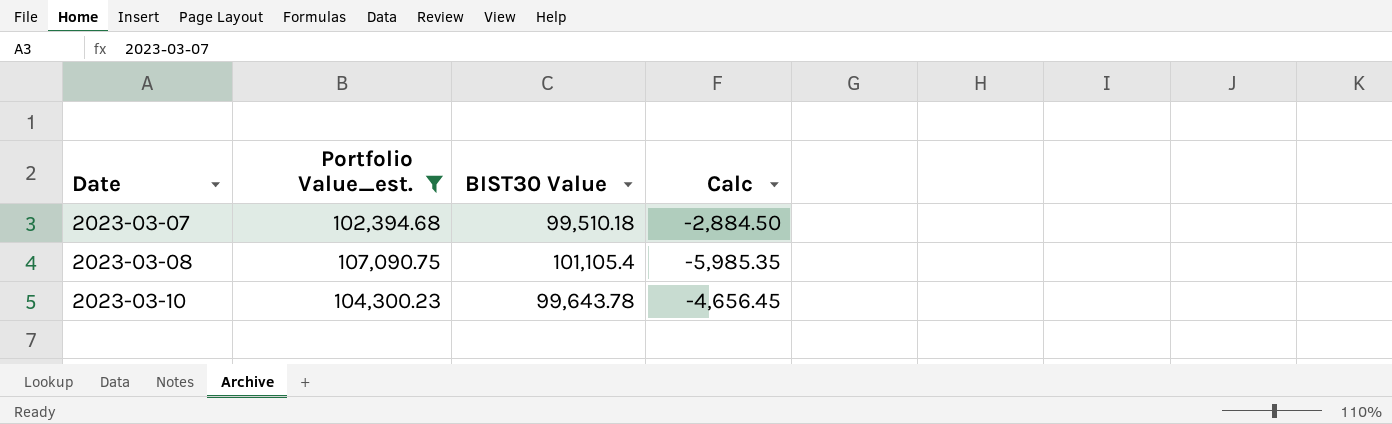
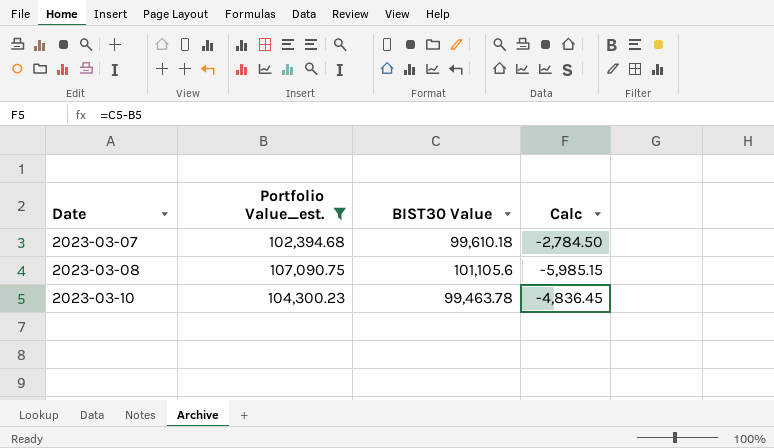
2023-03-07 | BIST30 Value: 99,510.18 -> 99,610.18
2023-03-07 | Calc: -2,884.50 -> -2,784.50
2023-03-08 | BIST30 Value: 101,105.4 -> 101,105.6
2023-03-08 | Calc: -5,985.35 -> -5,985.15
2023-03-10 | BIST30 Value: 99,643.78 -> 99,463.78
2023-03-10 | Calc: -4,656.45 -> -4,836.45

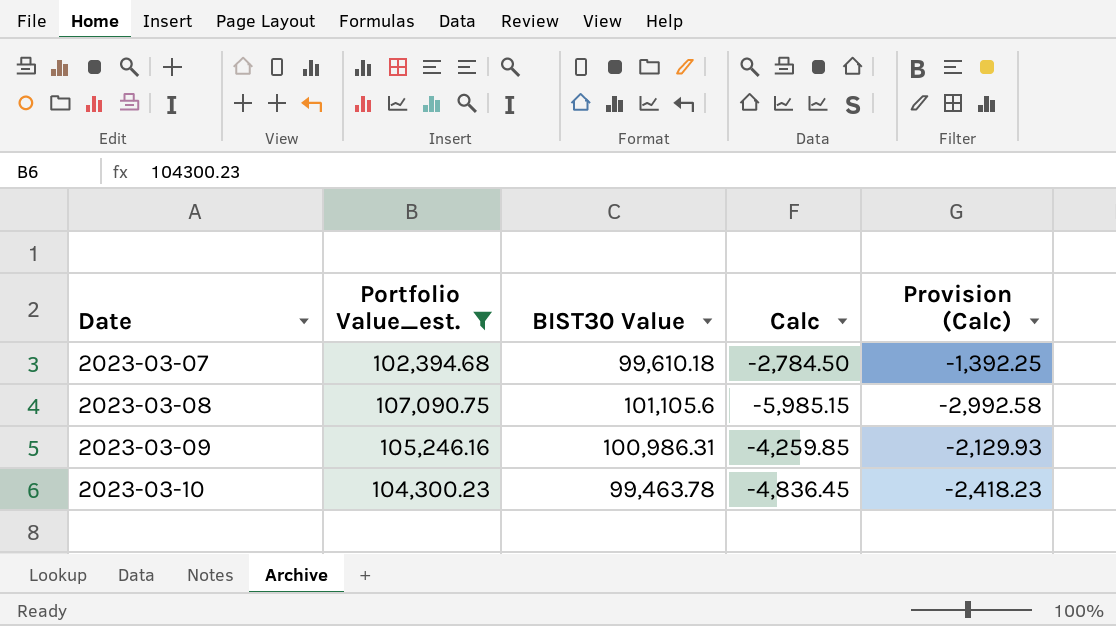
column Provision (Calc) | formula: none -> [Calc] * 0.5
row 2023-03-09: none -> 105,246.16 | 100,986.31 | -4,259.85 | -2,129.93

